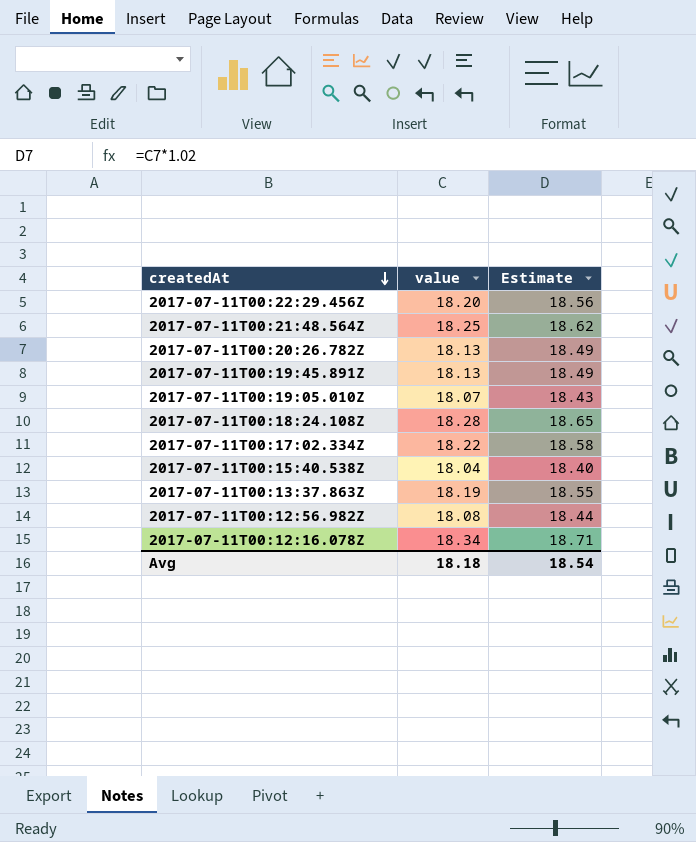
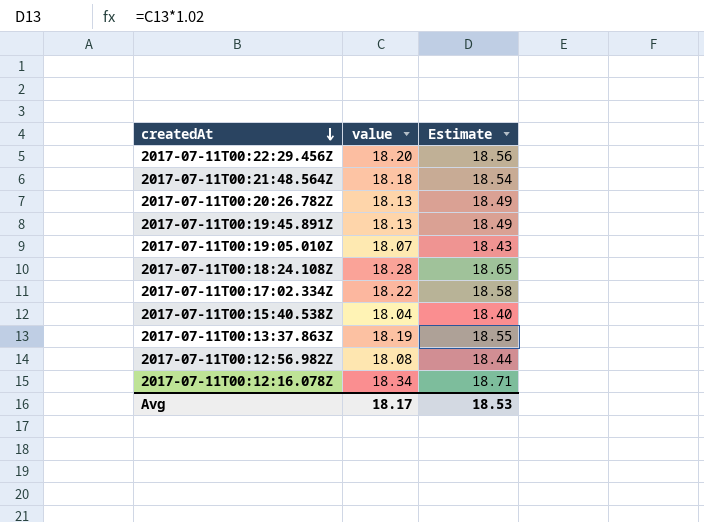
2017-07-11T00:21:48.564Z | value: 18.25 -> 18.18
2017-07-11T00:21:48.564Z | Estimate: 18.62 -> 18.54
Avg | value: 18.18 -> 18.17
Avg | Estimate: 18.54 -> 18.53

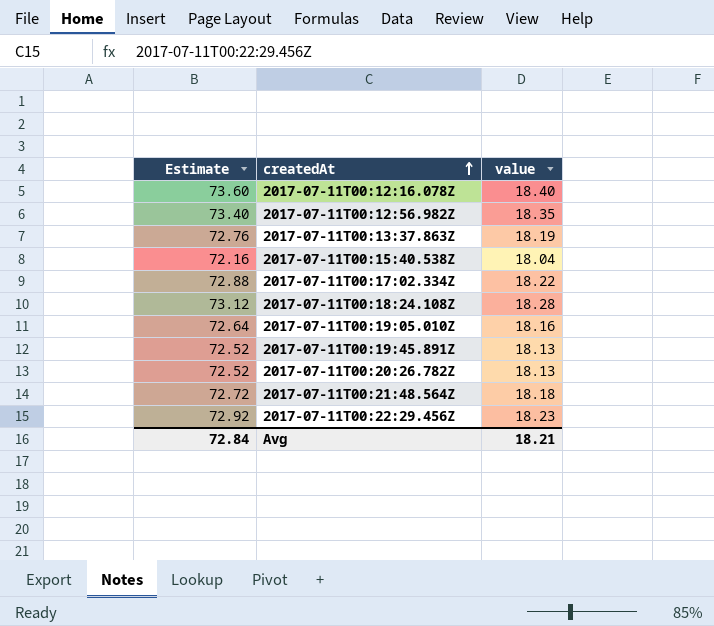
row order: createdAt descending -> createdAt ascending
column Estimate | formula: [value] * 1.02 -> [value] * 4
column Estimate | position: 3 -> 1
2017-07-11T00:12:16.078Z | value: 18.34 -> 18.40
2017-07-11T00:12:56.982Z | value: 18.08 -> 18.35
2017-07-11T00:19:05.010Z | value: 18.07 -> 18.16
2017-07-11T00:22:29.456Z | value: 18.20 -> 18.23
Avg | Estimate: 18.53 -> 72.84
Avg | value: 18.17 -> 18.21

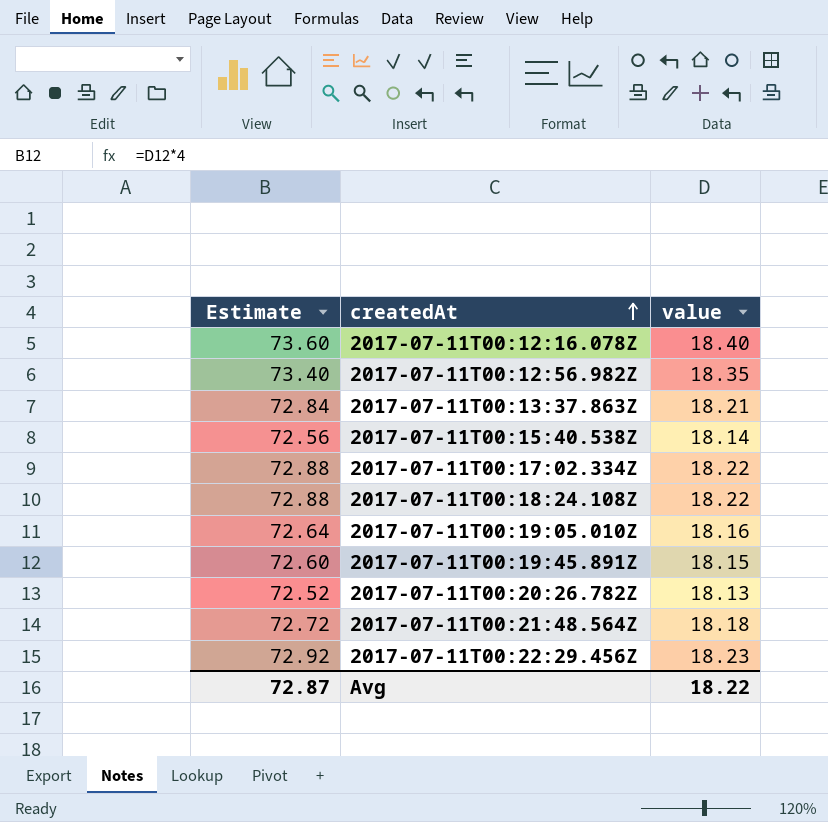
2017-07-11T00:13:37.863Z | Estimate: 72.76 -> 72.84
2017-07-11T00:13:37.863Z | value: 18.19 -> 18.21
2017-07-11T00:15:40.538Z | Estimate: 72.16 -> 72.56
2017-07-11T00:15:40.538Z | value: 18.04 -> 18.14
2017-07-11T00:18:24.108Z | Estimate: 73.12 -> 72.88
2017-07-11T00:18:24.108Z | value: 18.28 -> 18.22
2017-07-11T00:19:45.891Z | Estimate: 72.52 -> 72.60
2017-07-11T00:19:45.891Z | value: 18.13 -> 18.15
Avg | Estimate: 72.84 -> 72.87
Avg | value: 18.21 -> 18.22

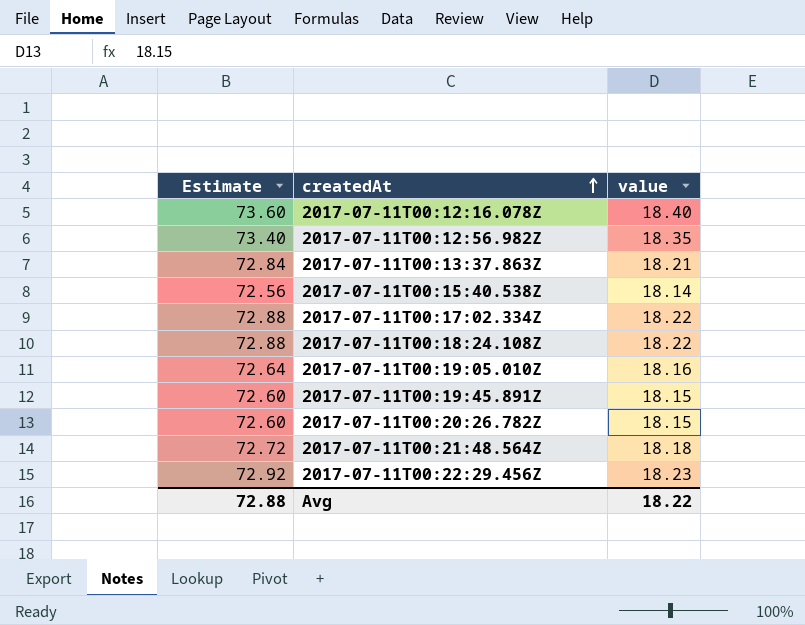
2017-07-11T00:20:26.782Z | Estimate: 72.52 -> 72.60
2017-07-11T00:20:26.782Z | value: 18.13 -> 18.15
Avg | Estimate: 72.87 -> 72.88

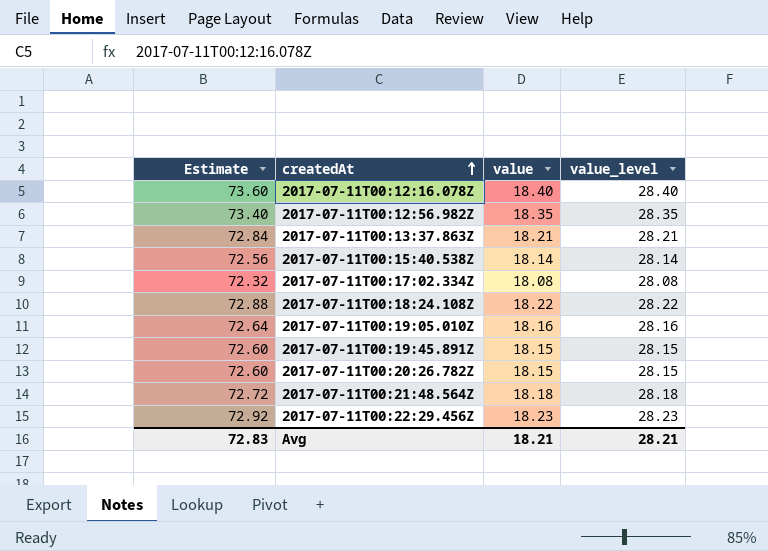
column value_level | formula: none -> [value] + 10
2017-07-11T00:17:02.334Z | Estimate: 72.88 -> 72.32
2017-07-11T00:17:02.334Z | value: 18.22 -> 18.08
Avg | Estimate: 72.88 -> 72.83
Avg | value: 18.22 -> 18.21

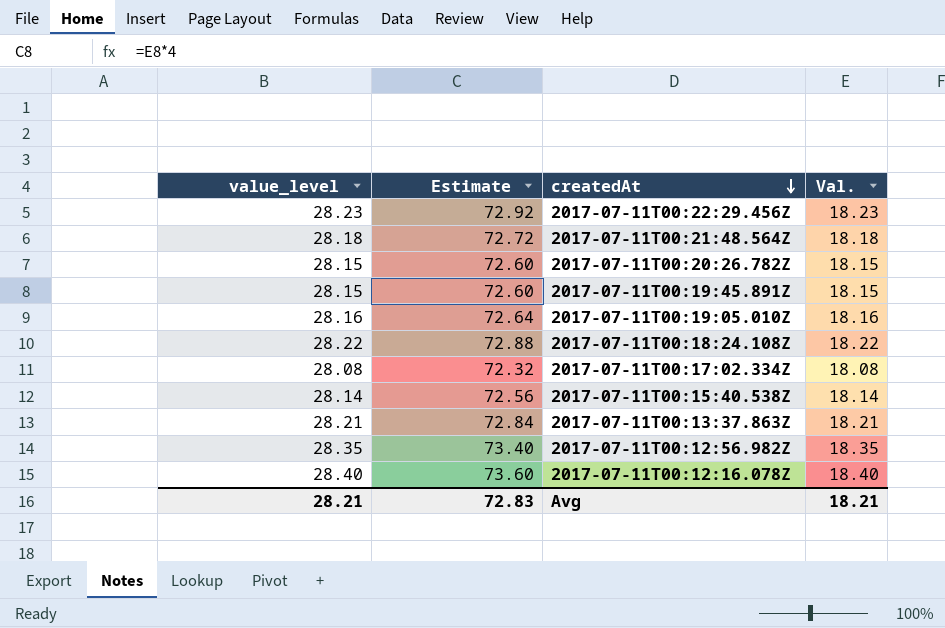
row order: createdAt ascending -> createdAt descending
column value_level | position: 4 -> 1
column name: value -> Val.

